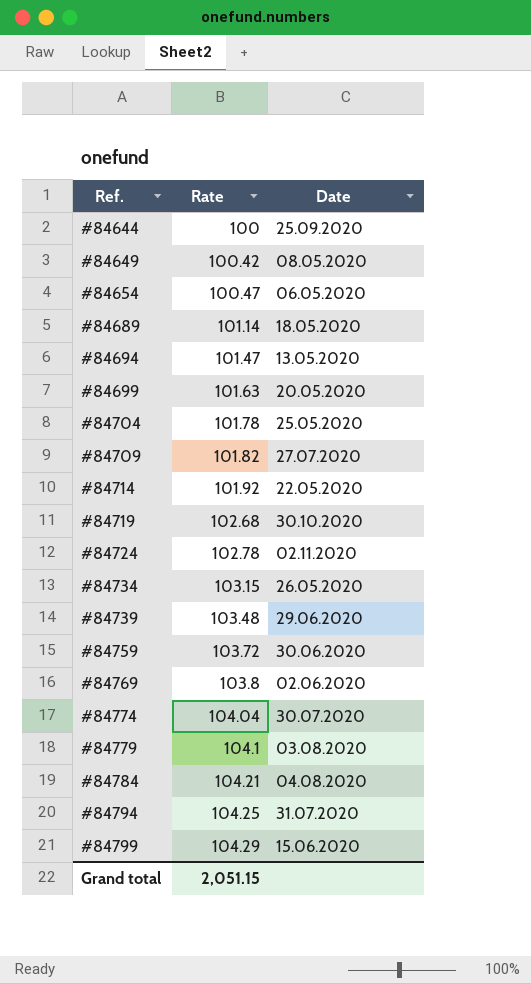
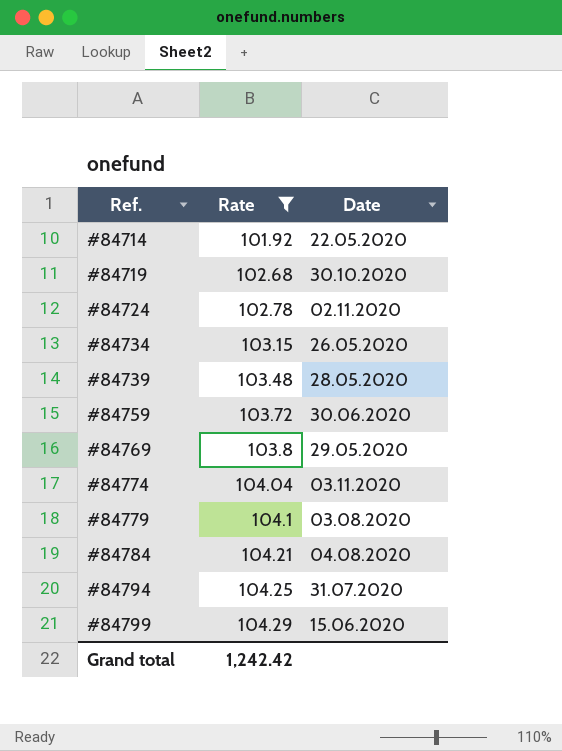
filter: none -> Rate >= 101.92
#84739 | Date: 29.06.2020 -> 28.05.2020
#84769 | Date: 02.06.2020 -> 29.05.2020
#84774 | Date: 30.07.2020 -> 03.11.2020
Grand total | Rate: 2,051.15 -> 1,242.42

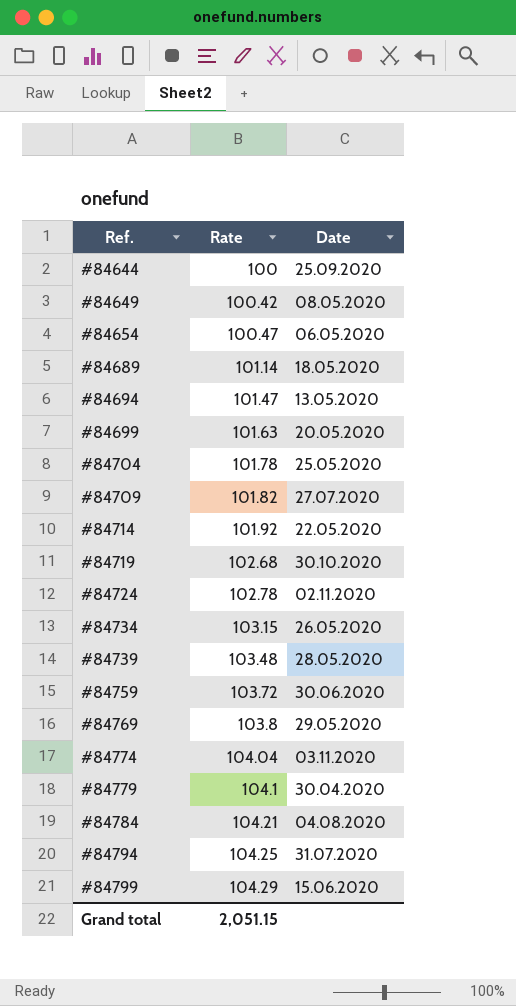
filter: Rate >= 101.92 -> none
#84779 | Date: 03.08.2020 -> 30.04.2020
Grand total | Rate: 1,242.42 -> 2,051.15

